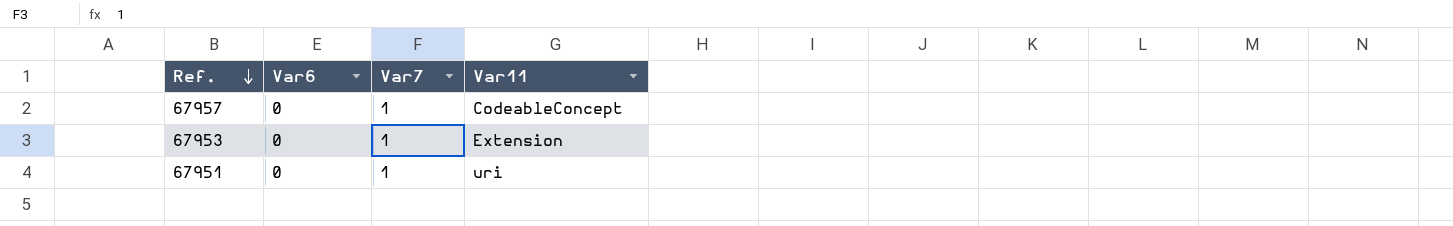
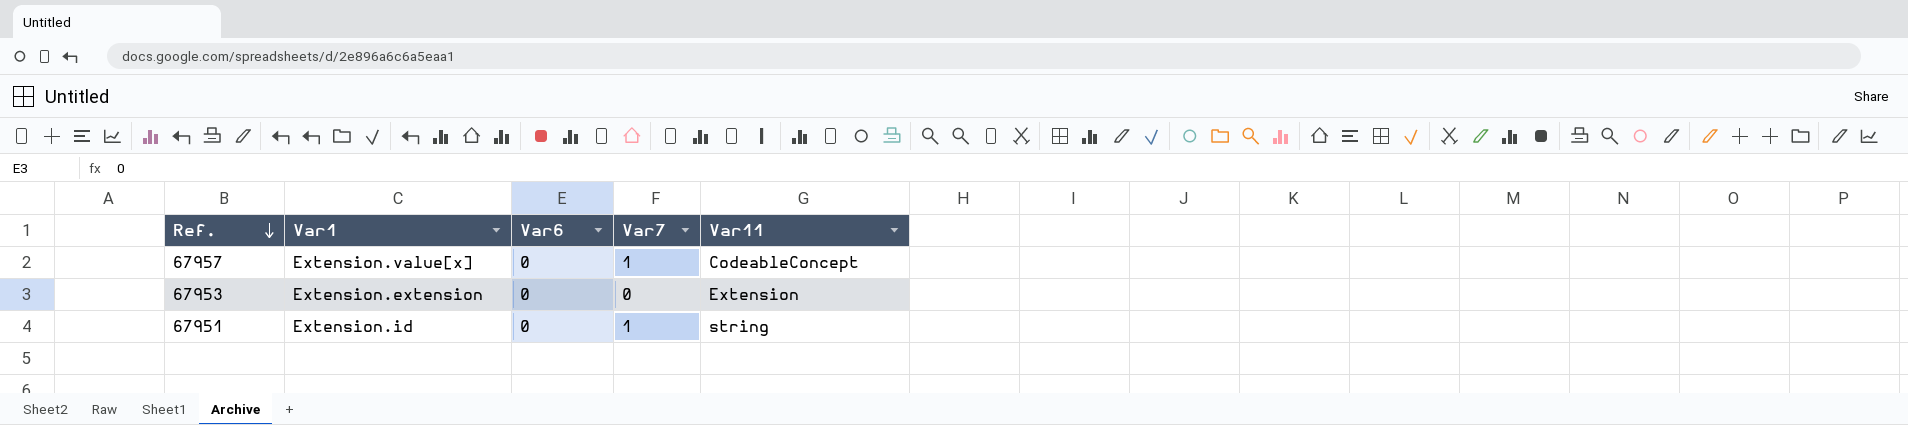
column Var1 | position: none -> 2
67953 | Var7: 1 -> 0
67951 | Var11: uri -> string

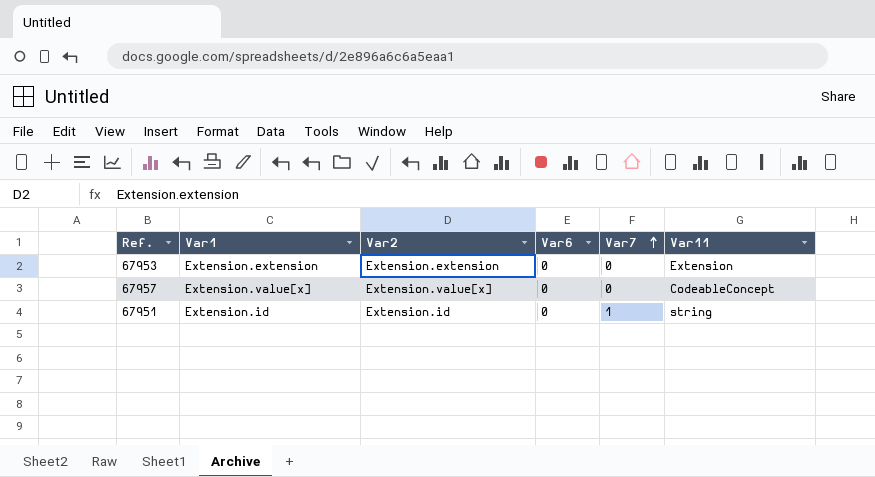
row order: Ref. descending -> Var7 ascending
column Var2 | position: none -> 3
67957 | Var7: 1 -> 0

